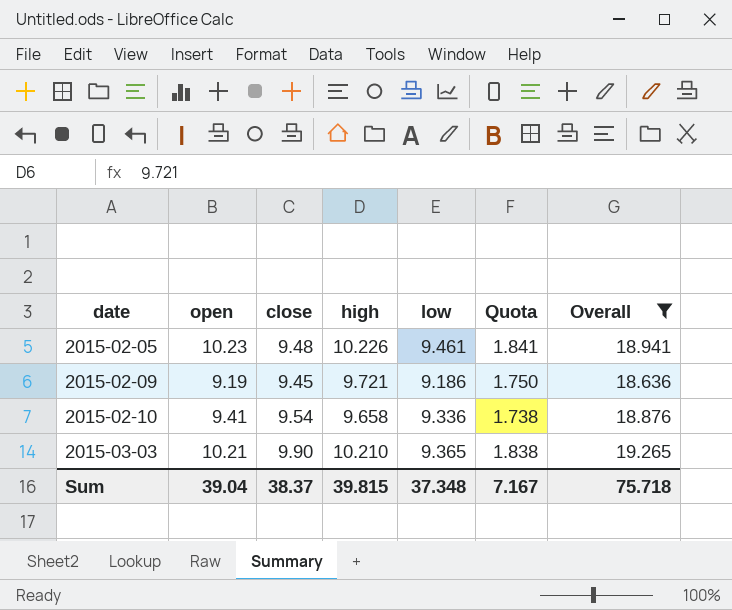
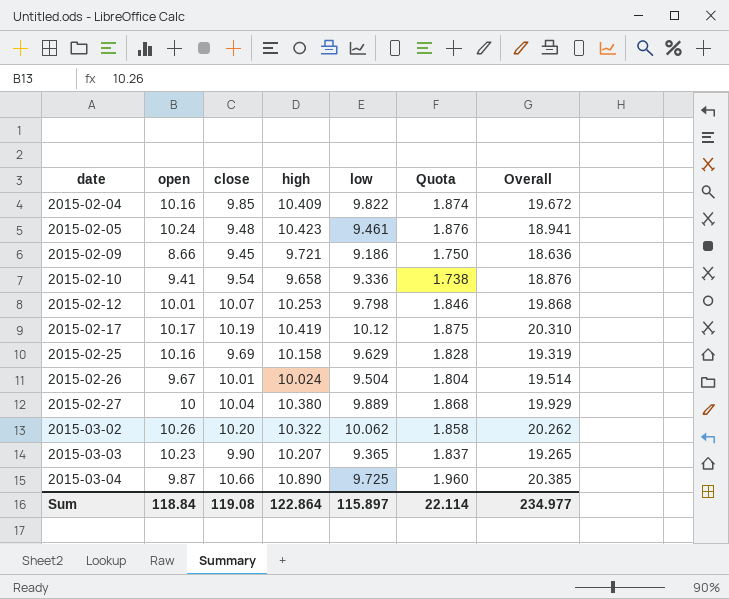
filter: Overall <= 19.265 -> none
2015-02-05 | open: 10.23 -> 10.24
2015-02-05 | high: 10.226 -> 10.423
2015-02-05 | Quota: 1.841 -> 1.876
2015-02-09 | open: 9.19 -> 8.66
2015-03-03 | open: 10.21 -> 10.23
2015-03-03 | high: 10.210 -> 10.207
2015-03-03 | Quota: 1.838 -> 1.837
Sum | open: 39.04 -> 118.84
Sum | close: 38.37 -> 119.08
Sum | high: 39.815 -> 122.864
Sum | low: 37.348 -> 115.897
Sum | Quota: 7.167 -> 22.114
Sum | Overall: 75.718 -> 234.977

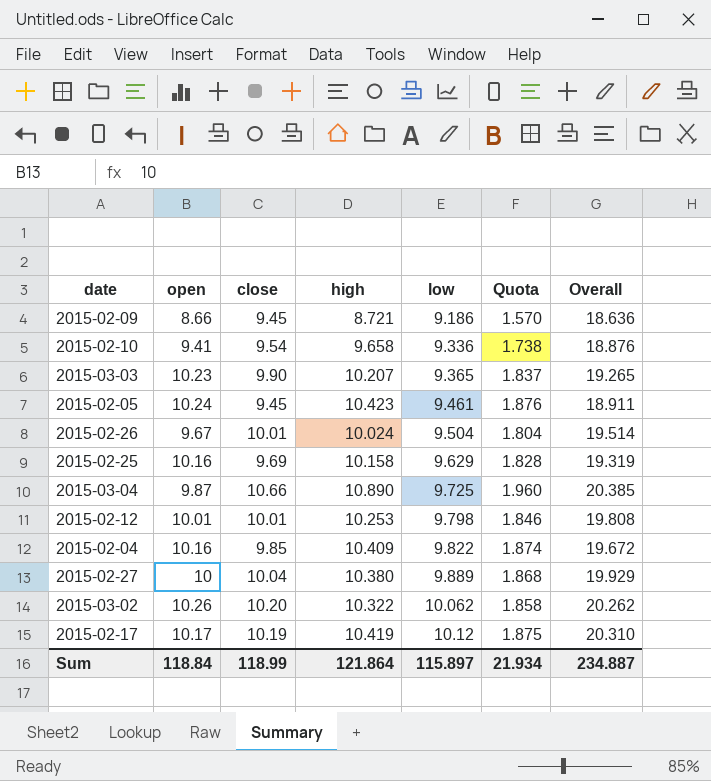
row order: date ascending -> low ascending
2015-02-09 | high: 9.721 -> 8.721
2015-02-09 | Quota: 1.750 -> 1.570
2015-02-05 | close: 9.48 -> 9.45
2015-02-05 | Overall: 18.941 -> 18.911
2015-02-12 | close: 10.07 -> 10.01
2015-02-12 | Overall: 19.868 -> 19.808
Sum | close: 119.08 -> 118.99
Sum | high: 122.864 -> 121.864
Sum | Quota: 22.114 -> 21.934
Sum | Overall: 234.977 -> 234.887

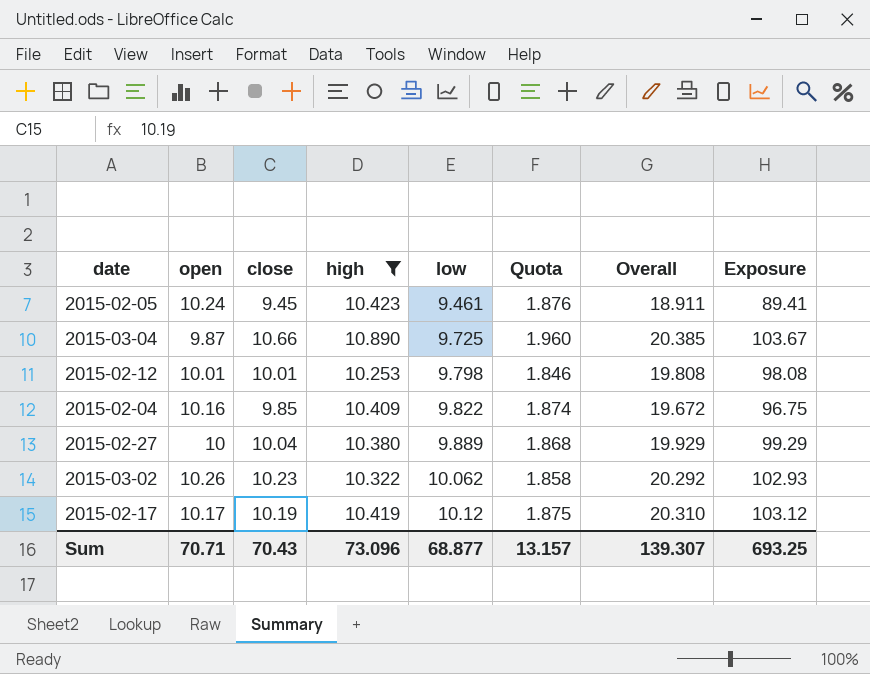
filter: none -> high >= 10.253
column Exposure | formula: none -> [close] * [low]
2015-03-02 | close: 10.20 -> 10.23
2015-03-02 | Overall: 20.262 -> 20.292
Sum | open: 118.84 -> 70.71
Sum | close: 118.99 -> 70.43
Sum | high: 121.864 -> 73.096
Sum | low: 115.897 -> 68.877
Sum | Quota: 21.934 -> 13.157
Sum | Overall: 234.887 -> 139.307

